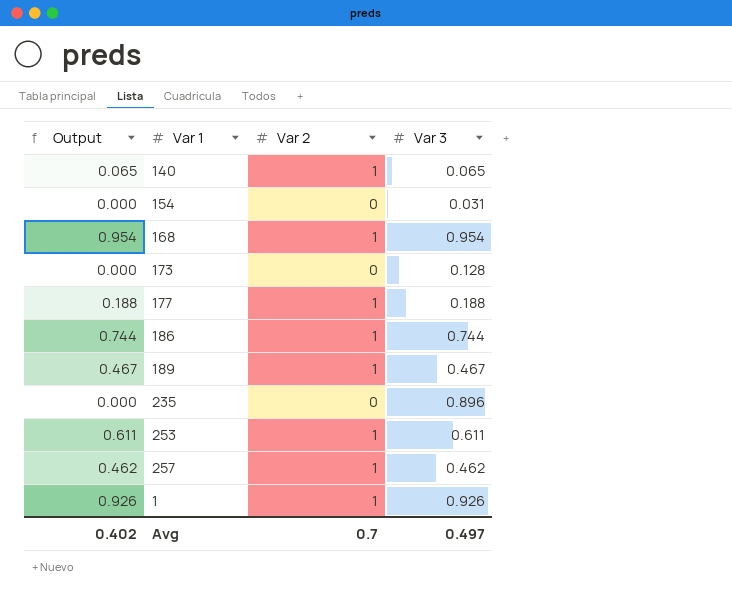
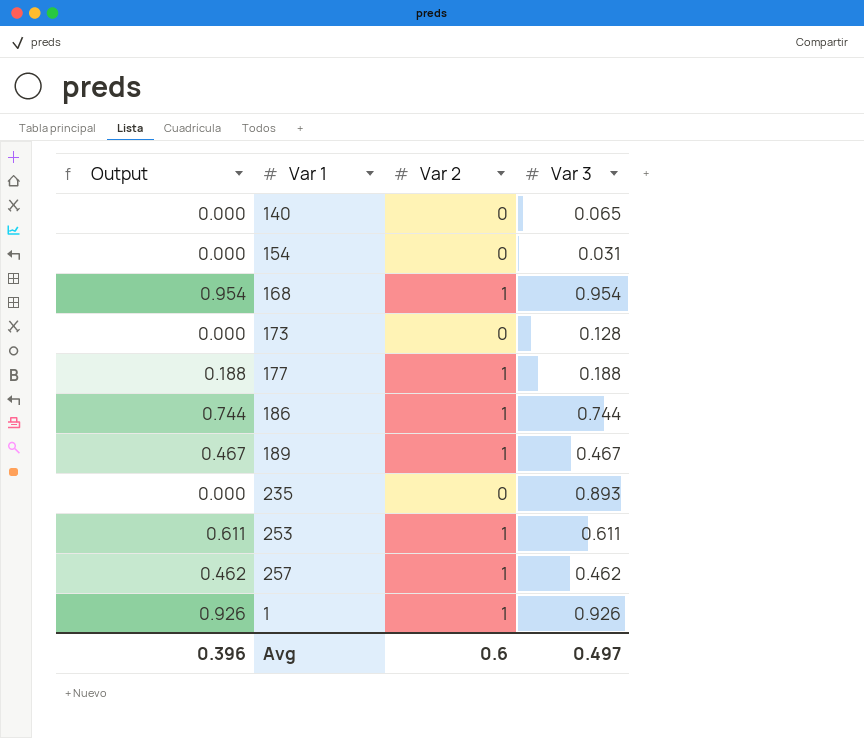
140 | Output: 0.065 -> 0.000
140 | Var 2: 1 -> 0
235 | Var 3: 0.896 -> 0.893
Avg | Output: 0.402 -> 0.396
Avg | Var 2: 0.7 -> 0.6

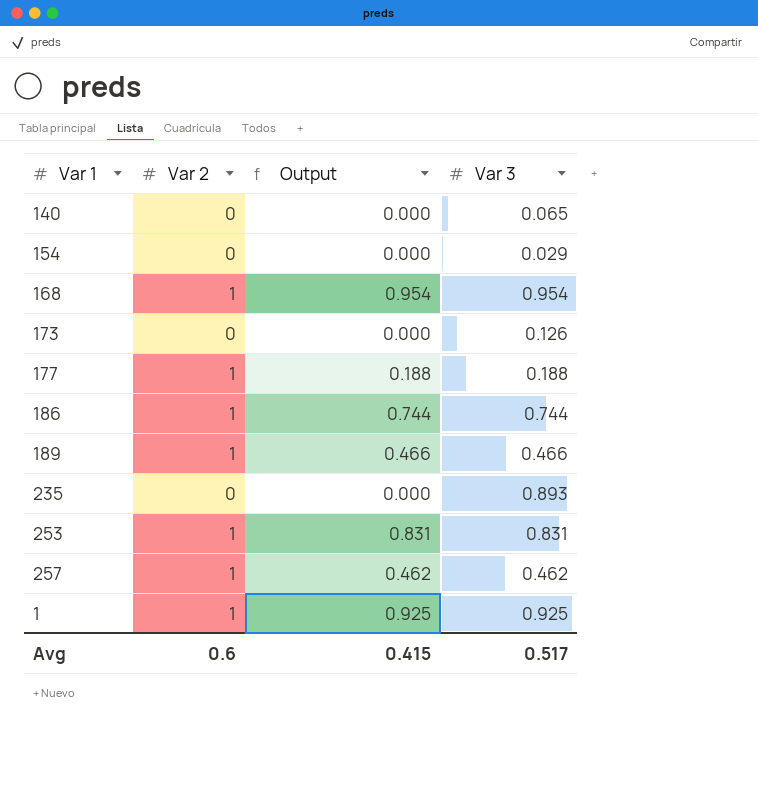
column Output | position: 1 -> 3
154 | Var 3: 0.031 -> 0.029
173 | Var 3: 0.128 -> 0.126
189 | Output: 0.467 -> 0.466
189 | Var 3: 0.467 -> 0.466
253 | Output: 0.611 -> 0.831
253 | Var 3: 0.611 -> 0.831
1 | Output: 0.926 -> 0.925
1 | Var 3: 0.926 -> 0.925
Avg | Output: 0.396 -> 0.415
Avg | Var 3: 0.497 -> 0.517

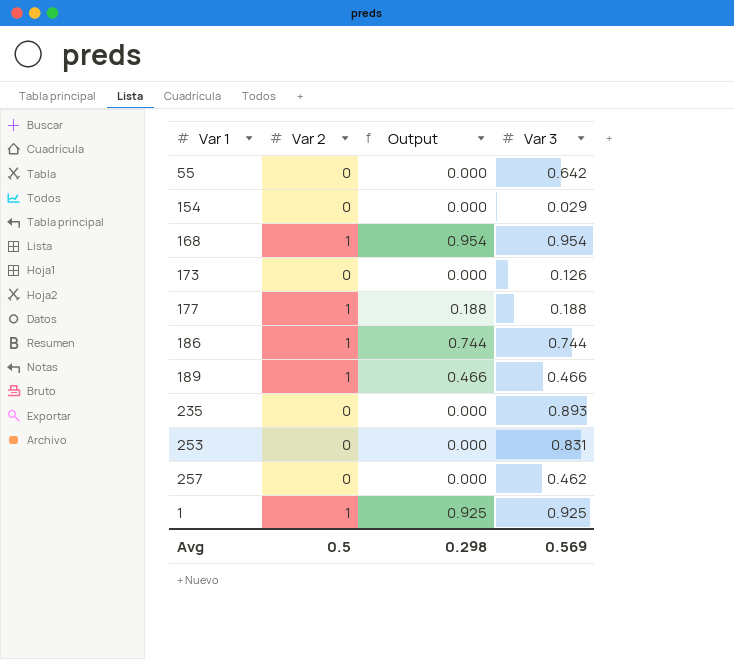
row 140: 0 | 0.000 | 0.065 -> none
row 55: none -> 0 | 0.000 | 0.642
253 | Var 2: 1 -> 0
253 | Output: 0.831 -> 0.000
257 | Var 2: 1 -> 0
257 | Output: 0.462 -> 0.000
Avg | Var 2: 0.6 -> 0.5
Avg | Output: 0.415 -> 0.298
Avg | Var 3: 0.517 -> 0.569

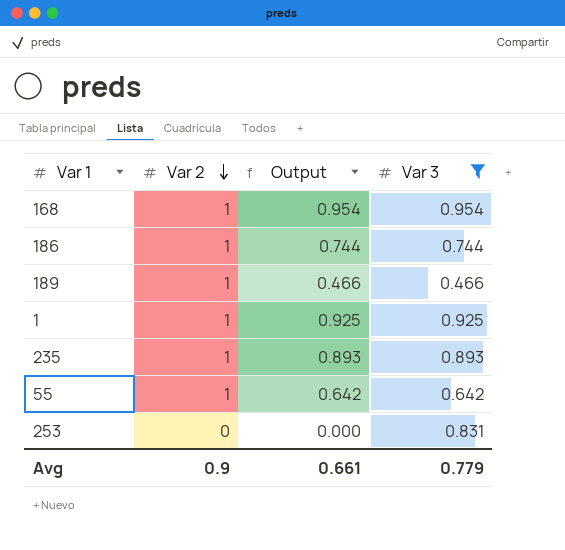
filter: none -> Var 3 >= 0.466
row order: none -> Var 2 descending
235 | Var 2: 0 -> 1
235 | Output: 0.000 -> 0.893
55 | Var 2: 0 -> 1
55 | Output: 0.000 -> 0.642
Avg | Var 2: 0.5 -> 0.9
Avg | Output: 0.298 -> 0.661
Avg | Var 3: 0.569 -> 0.779

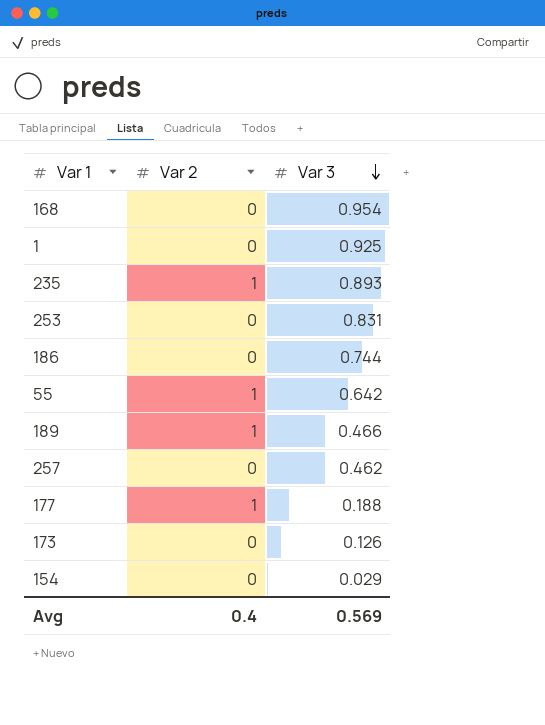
filter: Var 3 >= 0.466 -> none
row order: Var 2 descending -> Var 3 descending
column Output | formula: [Var 2] * [Var 3] -> none
168 | Var 2: 1 -> 0
1 | Var 2: 1 -> 0
186 | Var 2: 1 -> 0
Avg | Var 2: 0.9 -> 0.4
Avg | Var 3: 0.779 -> 0.569

